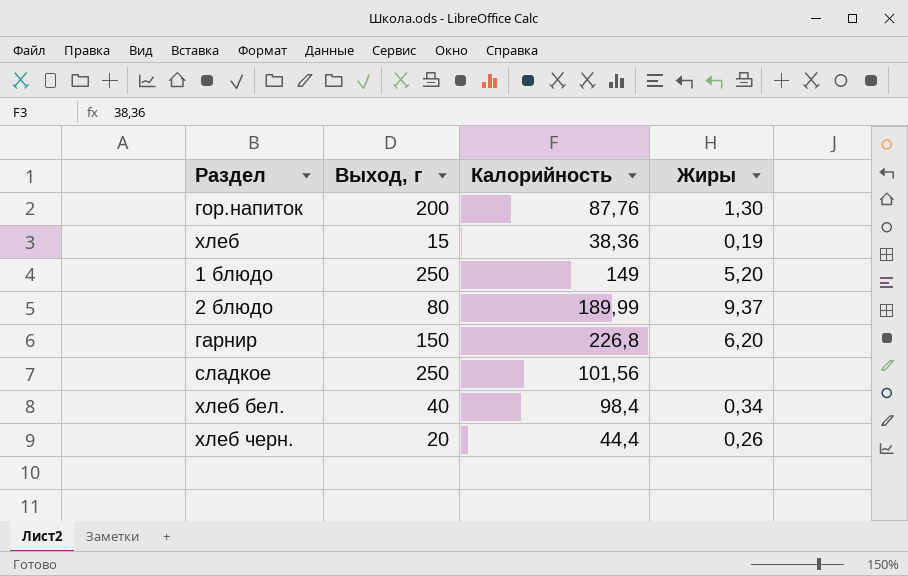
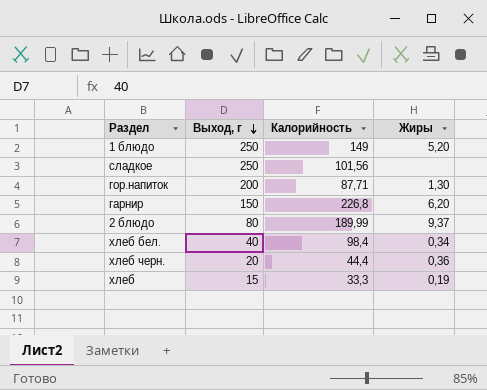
row order: none -> Выход, г descending
гор.напиток | Калорийность: 87,76 -> 87,71
хлеб черн. | Жиры: 0,26 -> 0,36
хлеб | Калорийность: 38,36 -> 33,3

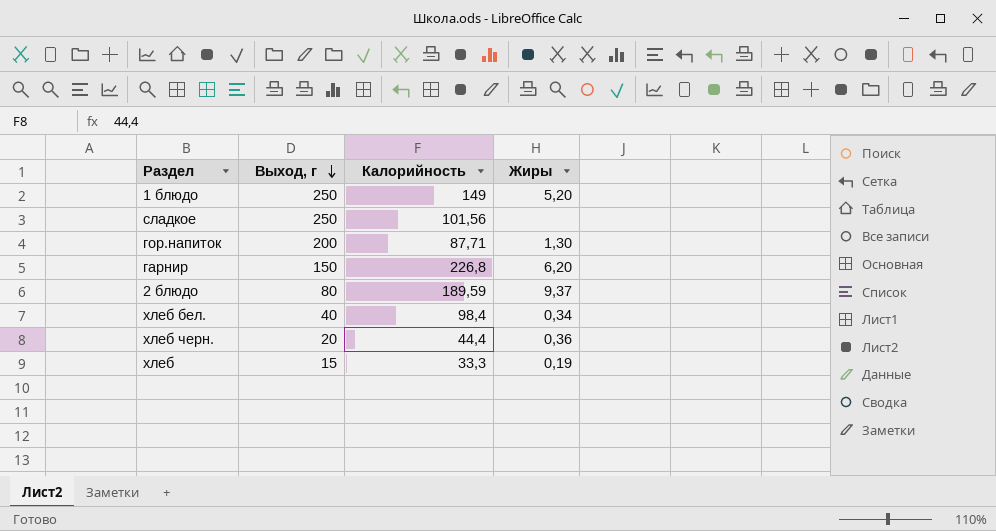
2 блюдо | Калорийность: 189,99 -> 189,59

